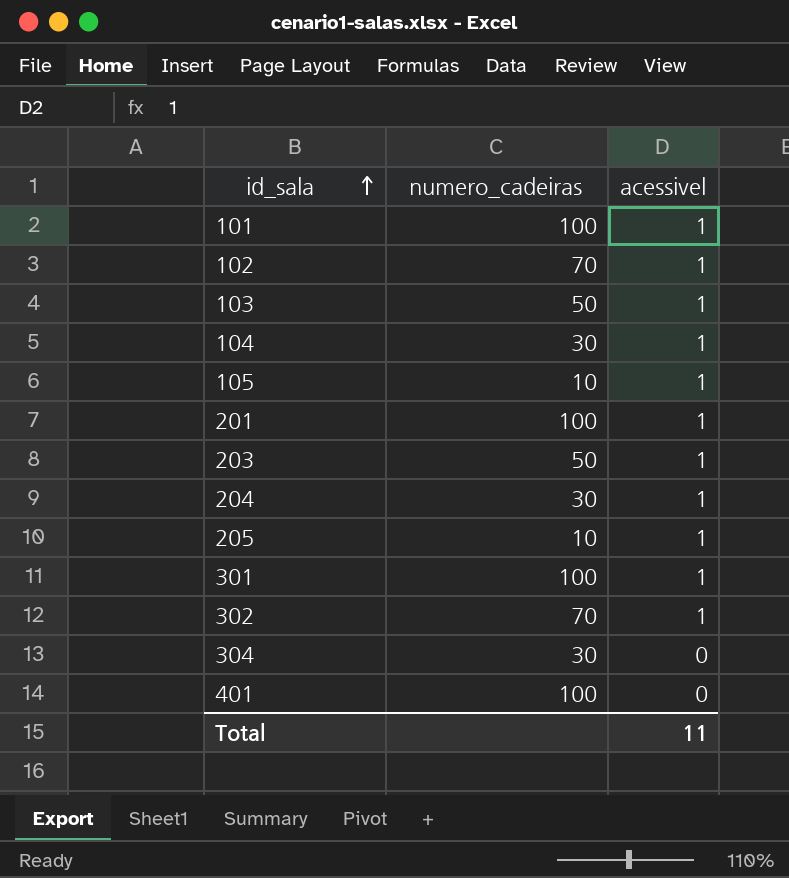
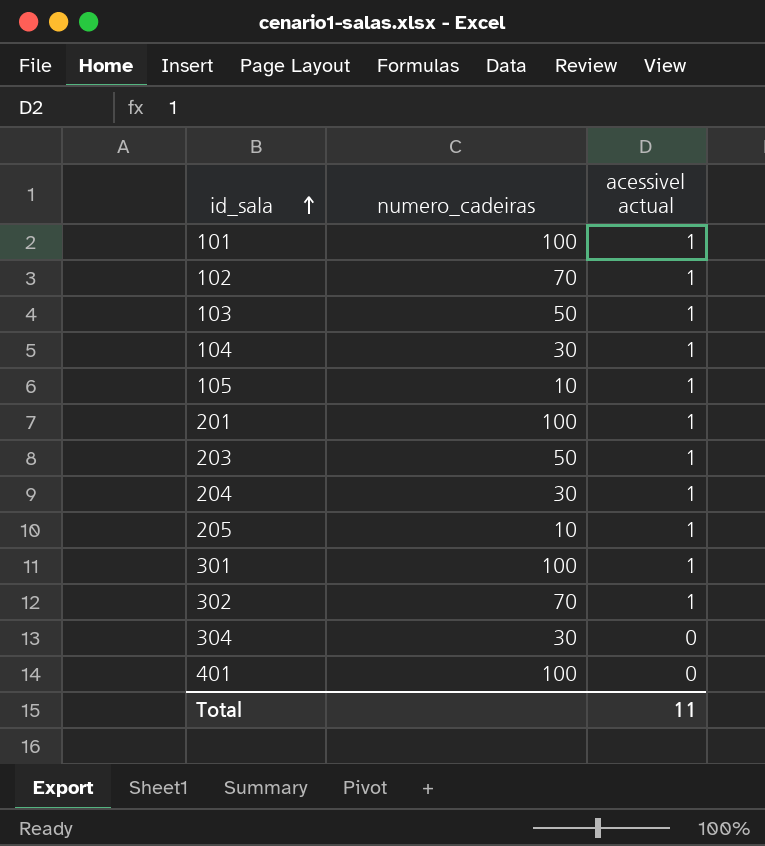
column name: acessivel -> acessivel actual

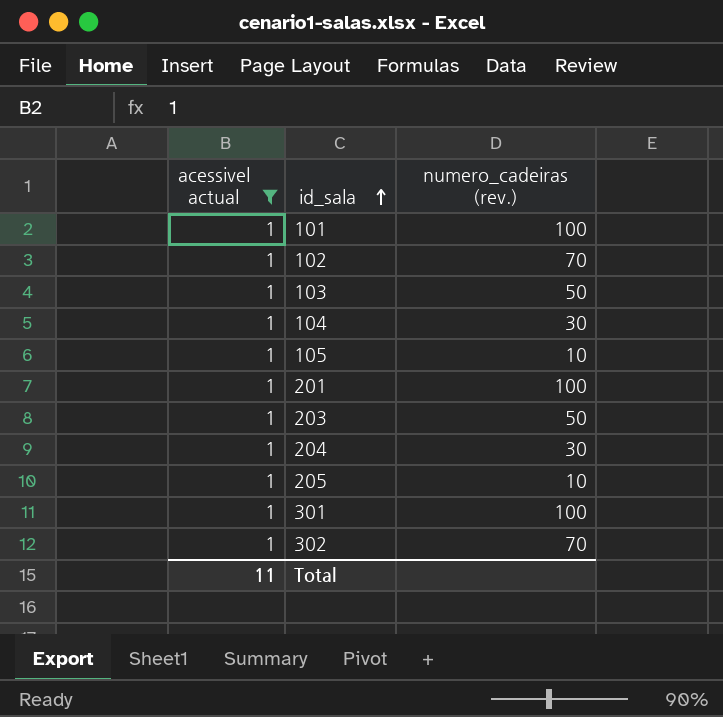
filter: none -> acessivel actual = 1
column acessivel actual | position: 3 -> 1
column name: numero_cadeiras -> numero_cadeiras (rev.)

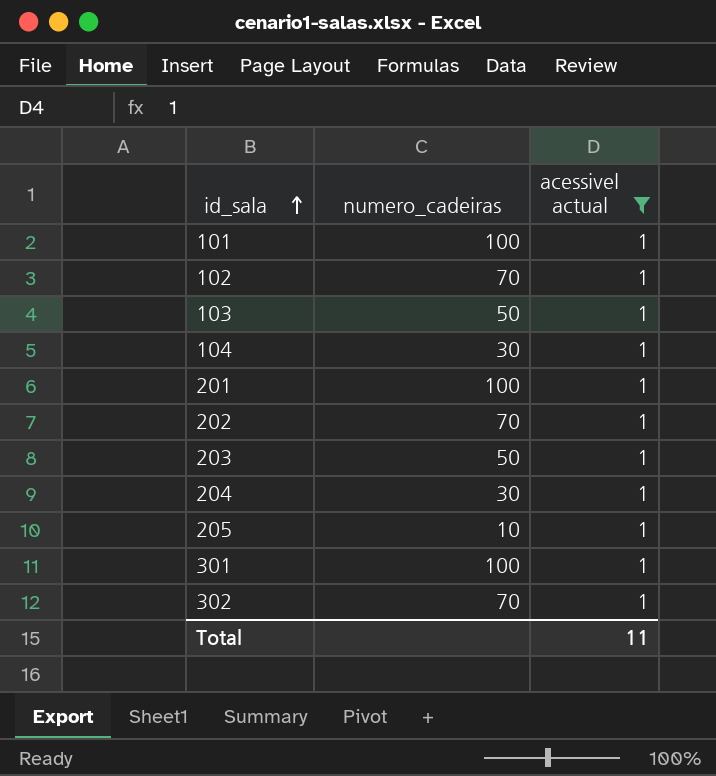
column name: numero_cadeiras (rev.) -> numero_cadeiras
column acessivel actual | position: 1 -> 3
row 105: 1 | 10 -> none
row 202: none -> 70 | 1

